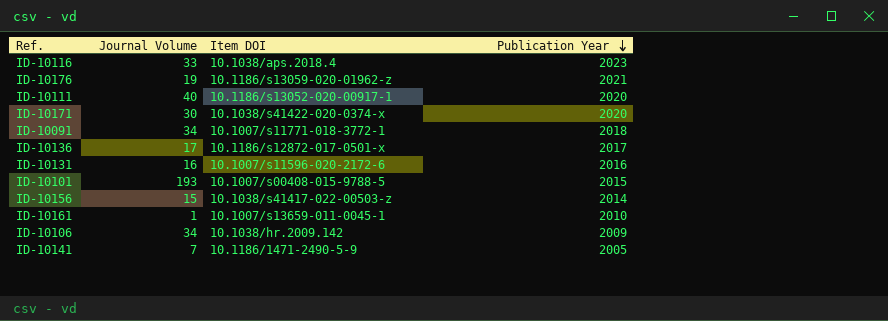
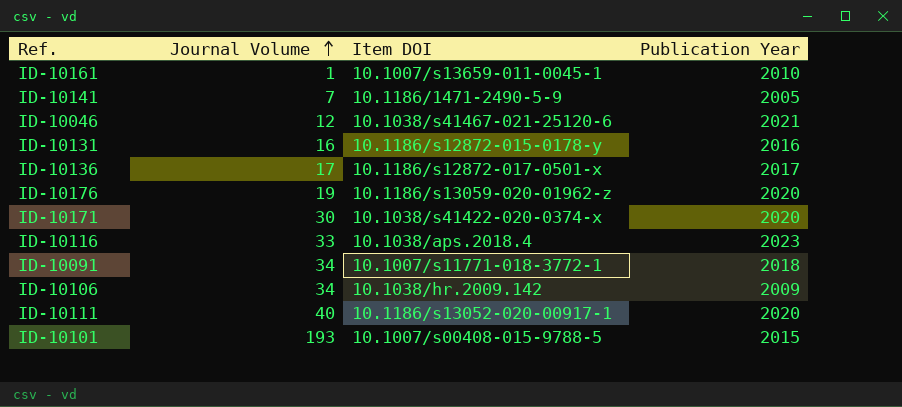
row order: Publication Year descending -> Journal Volume ascending
row ID-10156: 15 | 10.1038/s41417-022-00503-z | 2014 -> none
row ID-10046: none -> 12 | 10.1038/s41467-021-25120-6 | 2021
ID-10131 | Item DOI: 10.1007/s11596-020-2172-6 -> 10.1186/s12872-015-0178-y
ID-10176 | Publication Year: 2021 -> 2020

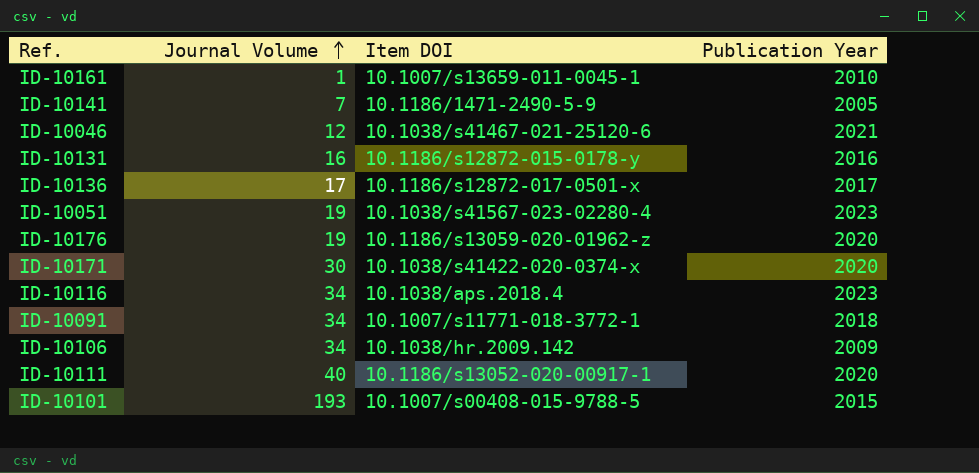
row ID-10051: none -> 19 | 10.1038/s41567-023-02280-4 | 2023
ID-10116 | Journal Volume: 33 -> 34

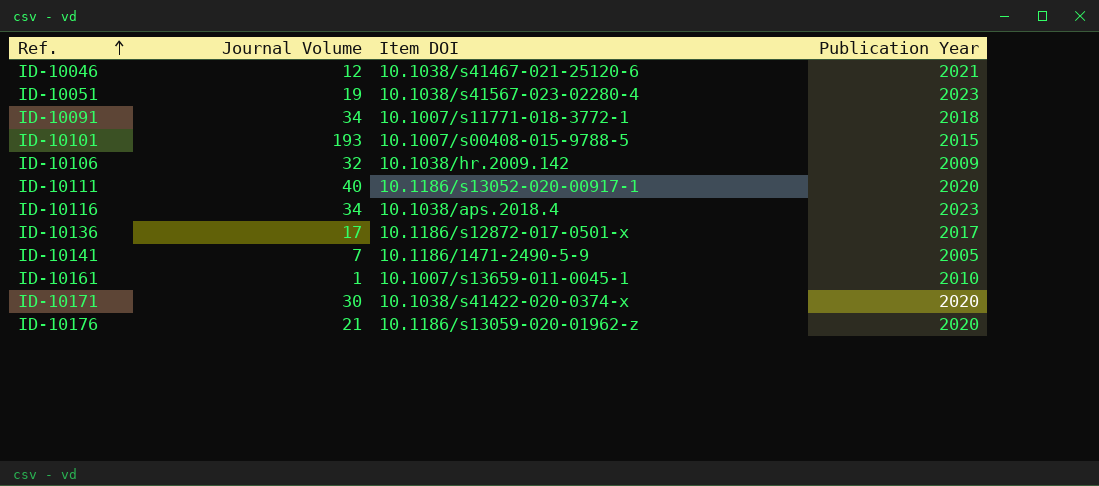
row order: Journal Volume ascending -> Ref. ascending
row ID-10131: 16 | 10.1186/s12872-015-0178-y | 2016 -> none
ID-10106 | Journal Volume: 34 -> 32
ID-10176 | Journal Volume: 19 -> 21

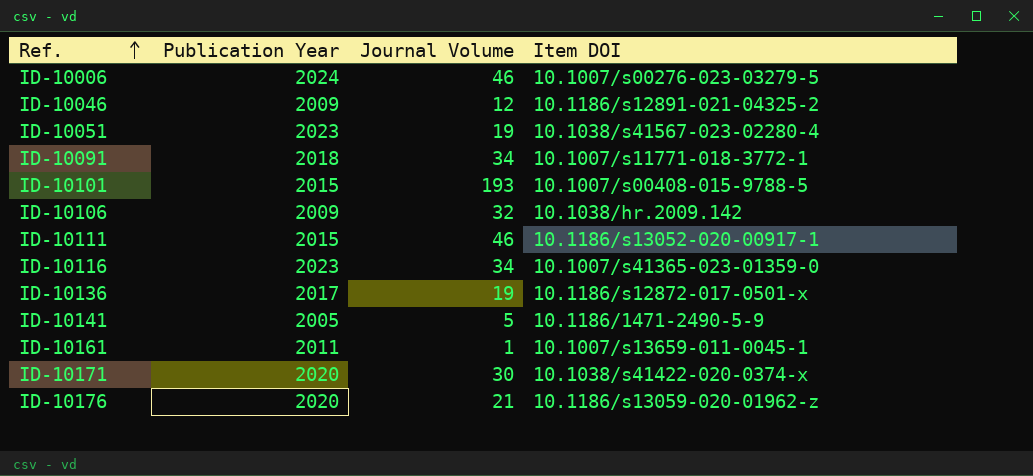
column Publication Year | position: 4 -> 2
row ID-10006: none -> 2024 | 46 | 10.1007/s00276-023-03279-5
ID-10046 | Publication Year: 2021 -> 2009
ID-10046 | Item DOI: 10.1038/s41467-021-25120-6 -> 10.1186/s12891-021-04325-2
ID-10111 | Publication Year: 2020 -> 2015
ID-10111 | Journal Volume: 40 -> 46
ID-10116 | Item DOI: 10.1038/aps.2018.4 -> 10.1007/s41365-023-01359-0
ID-10136 | Journal Volume: 17 -> 19
ID-10141 | Journal Volume: 7 -> 5
ID-10161 | Publication Year: 2010 -> 2011

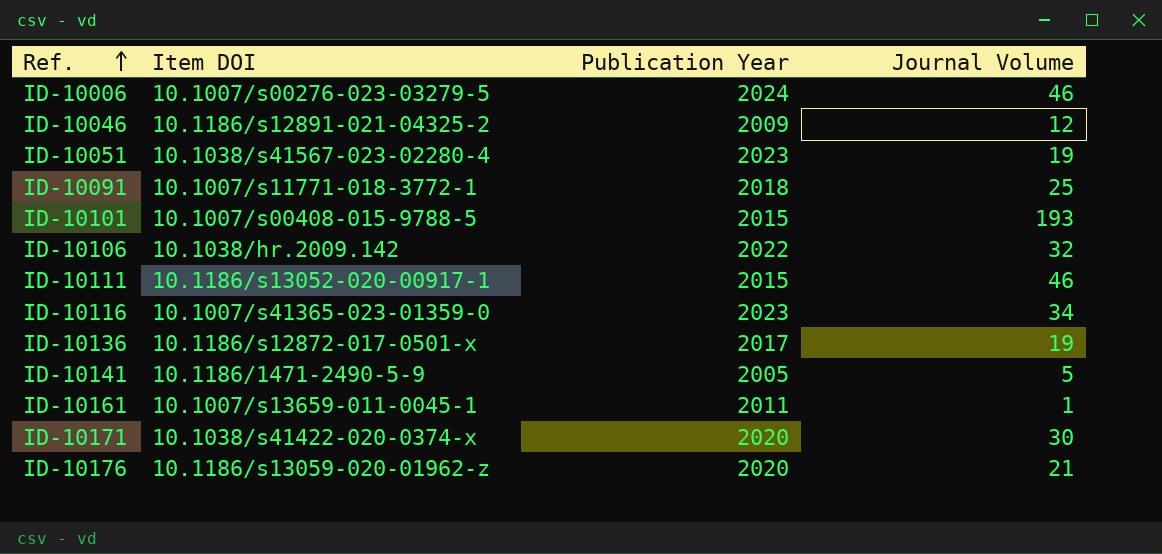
column Item DOI | position: 4 -> 2
ID-10091 | Journal Volume: 34 -> 25
ID-10106 | Publication Year: 2009 -> 2022

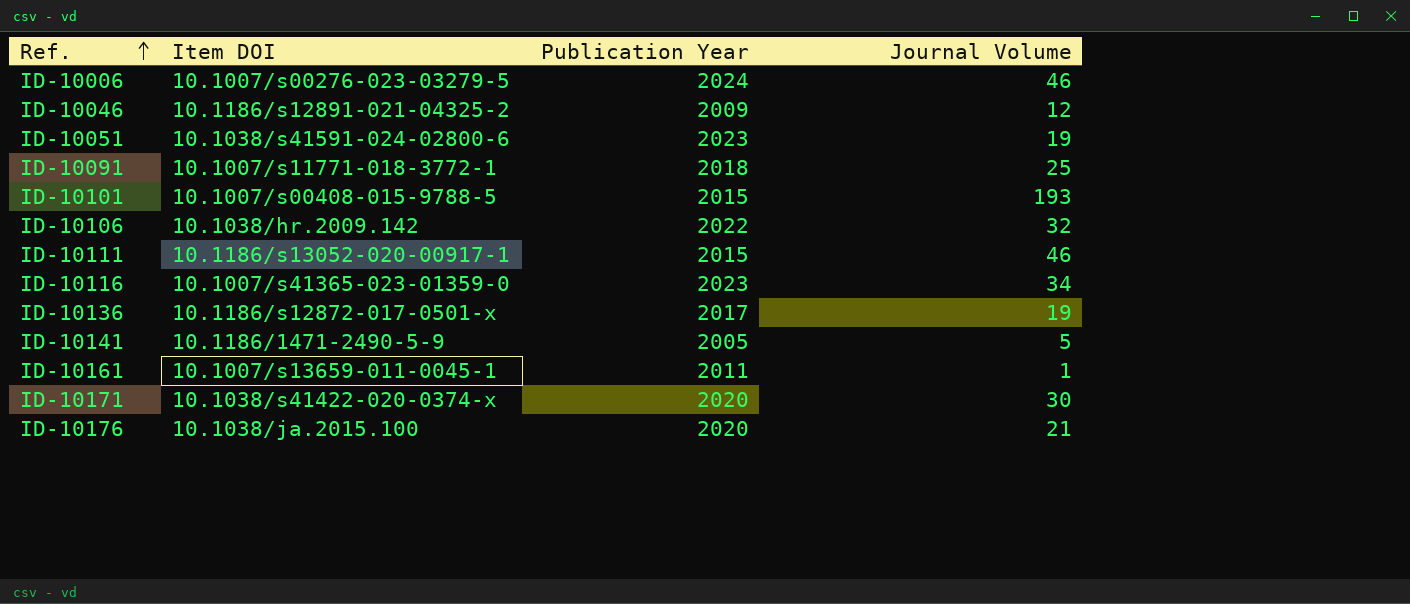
ID-10051 | Item DOI: 10.1038/s41567-023-02280-4 -> 10.1038/s41591-024-02800-6
ID-10176 | Item DOI: 10.1186/s13059-020-01962-z -> 10.1038/ja.2015.100

